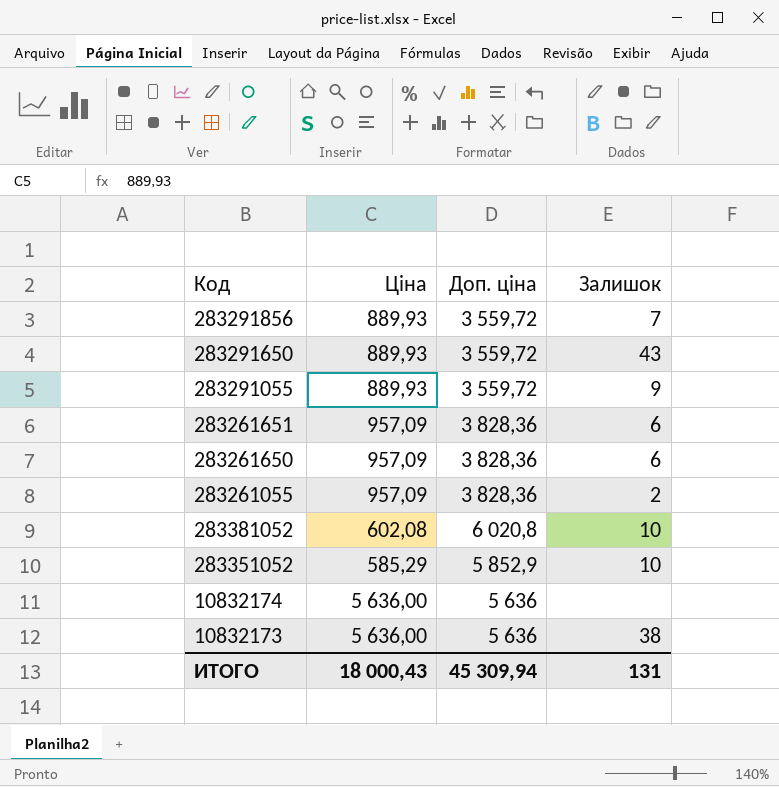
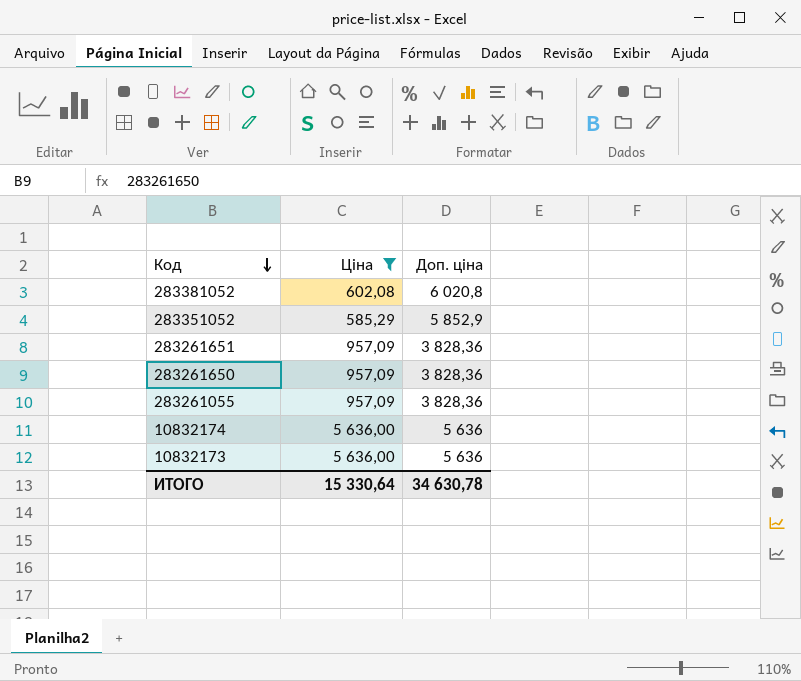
filter: none -> Ціна != 889,93
row order: none -> Код descending
column Залишок | position: 4 -> none
ИТОГО | Ціна: 18 000,43 -> 15 330,64
ИТОГО | Доп. ціна: 45 309,94 -> 34 630,78

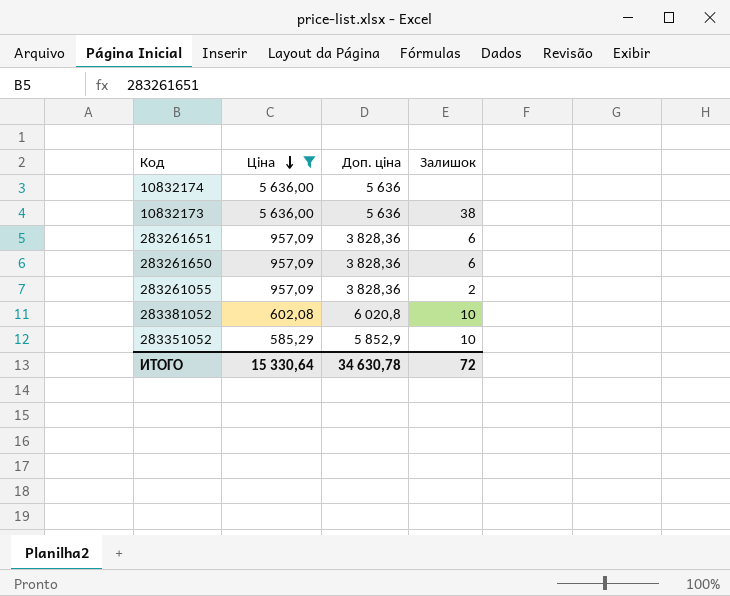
row order: Код descending -> Ціна descending
column Залишок | position: none -> 4

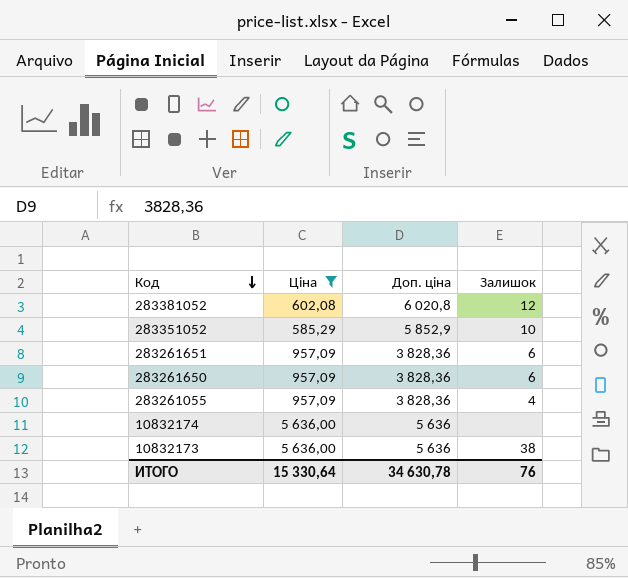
row order: Ціна descending -> Код descending
283381052 | Залишок: 10 -> 12
283261055 | Залишок: 2 -> 4
ИТОГО | Залишок: 72 -> 76

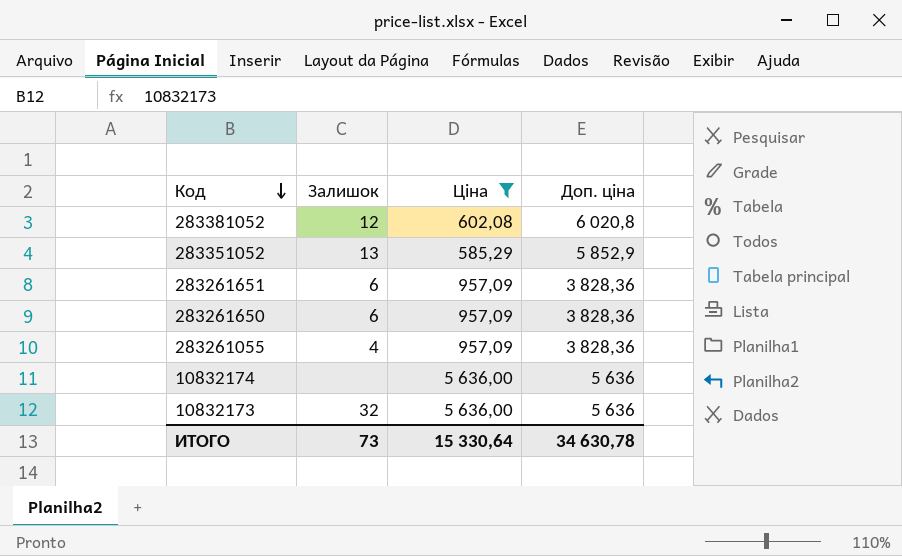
column Залишок | position: 4 -> 2
283351052 | Залишок: 10 -> 13
10832173 | Залишок: 38 -> 32
ИТОГО | Залишок: 76 -> 73

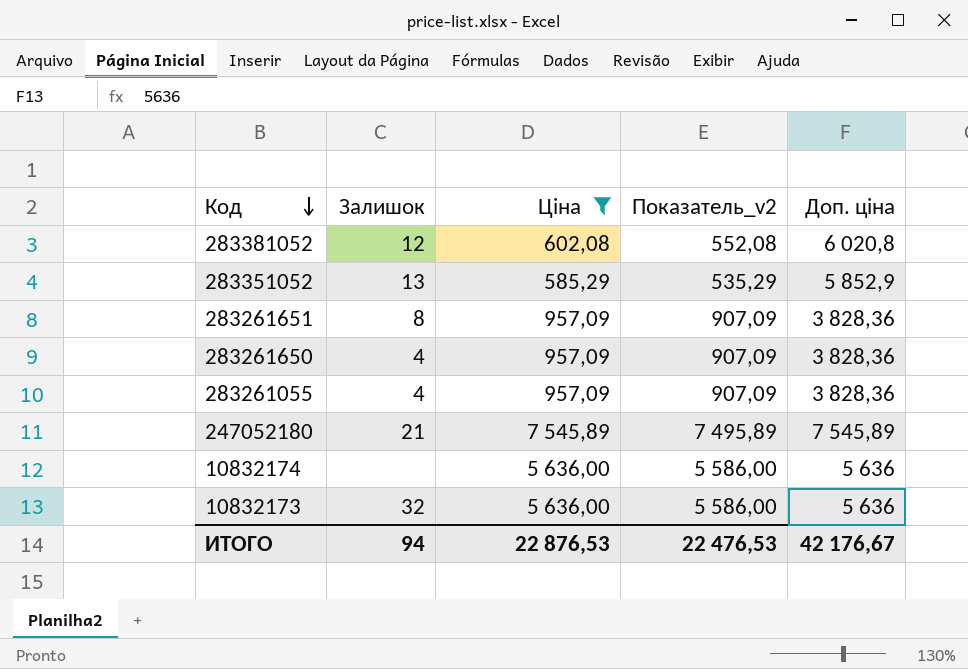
column Показатель_v2 | formula: none -> [Ціна] - 50
283261651 | Залишок: 6 -> 8
283261650 | Залишок: 6 -> 4
row 247052180: none -> 21 | 7 545,89 | 7 495,89 | 7 545,89
ИТОГО | Залишок: 73 -> 94
ИТОГО | Ціна: 15 330,64 -> 22 876,53
ИТОГО | Доп. ціна: 34 630,78 -> 42 176,67

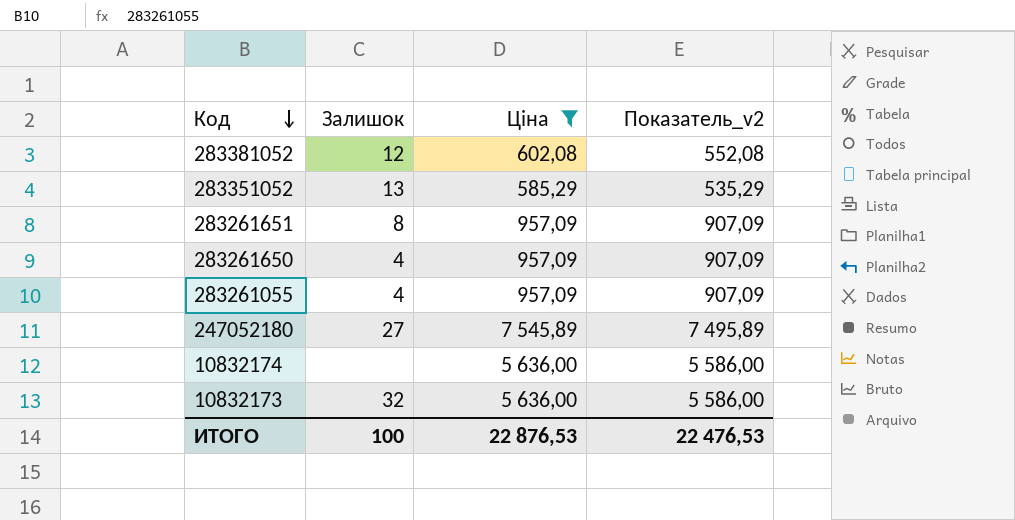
column Доп. ціна | position: 5 -> none
247052180 | Залишок: 21 -> 27
ИТОГО | Залишок: 94 -> 100

